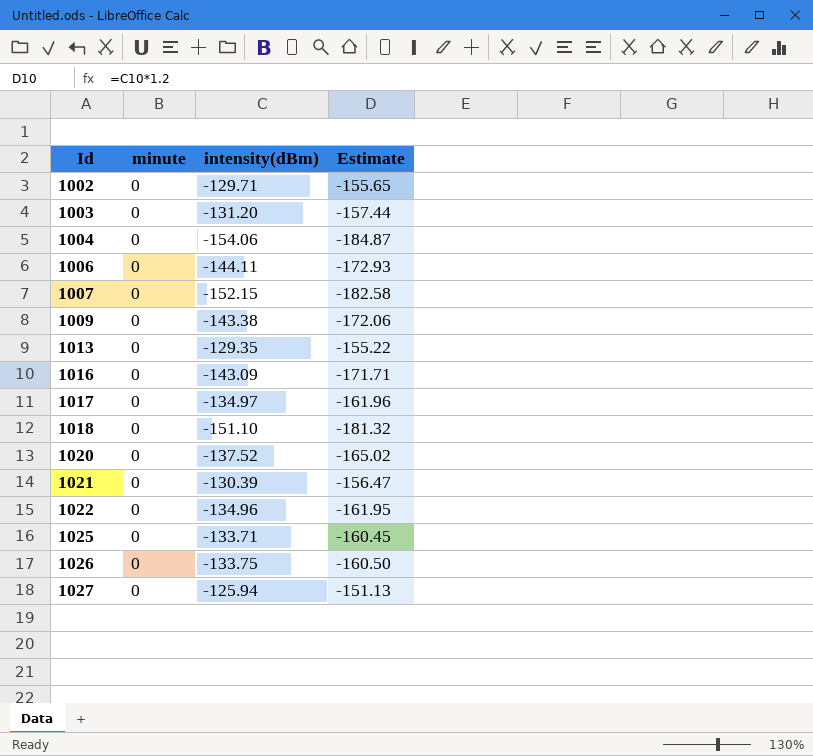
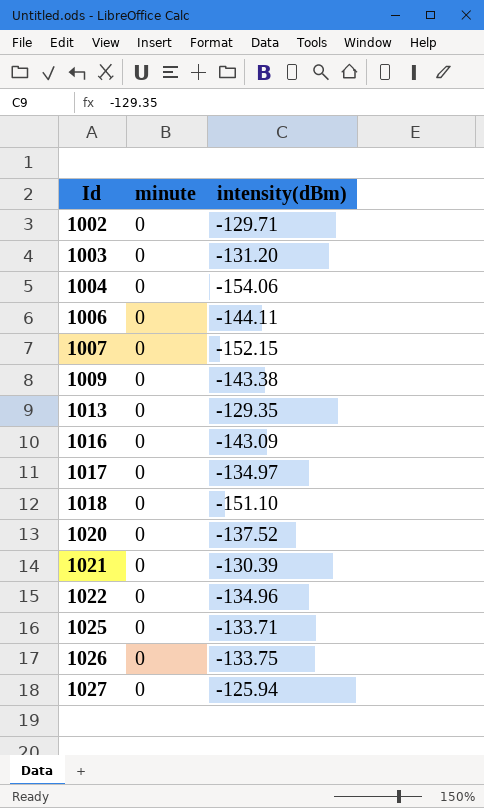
column Estimate | formula: [intensity(dBm)] * 1.2 -> none

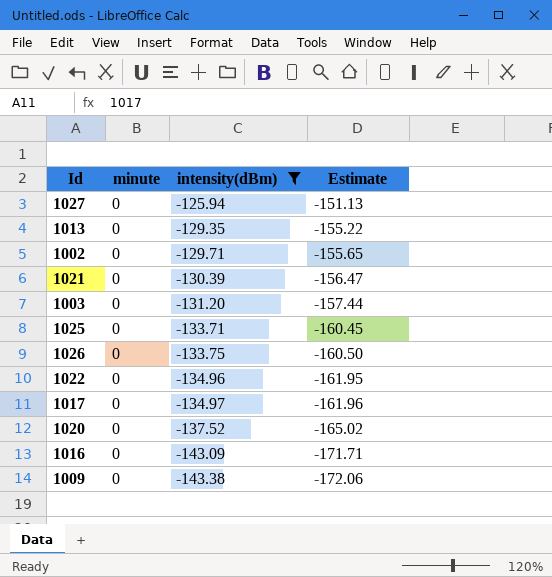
filter: none -> intensity(dBm) >= -143.38
row order: Id ascending -> intensity(dBm) descending
column Estimate | formula: none -> [intensity(dBm)] * 1.2

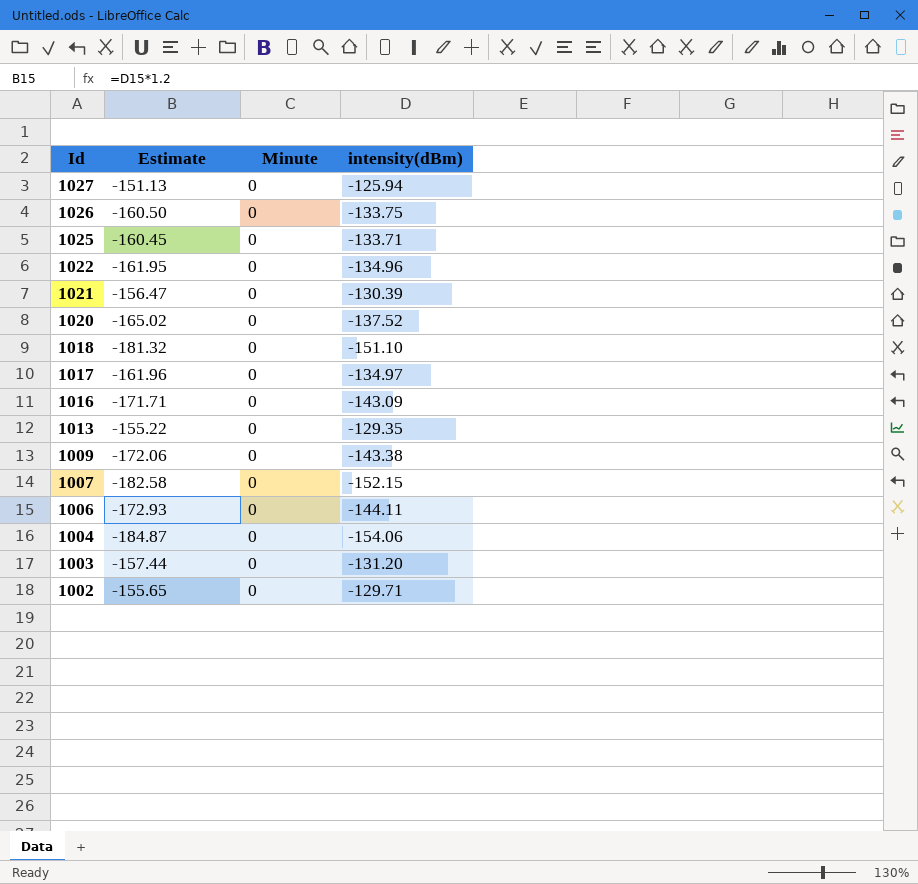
filter: intensity(dBm) >= -143.38 -> none
row order: intensity(dBm) descending -> Id descending
column Estimate | position: 4 -> 2
column name: minute -> Minute

